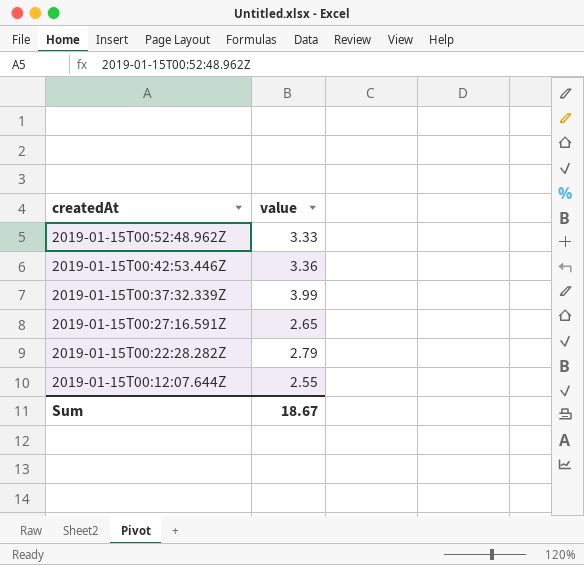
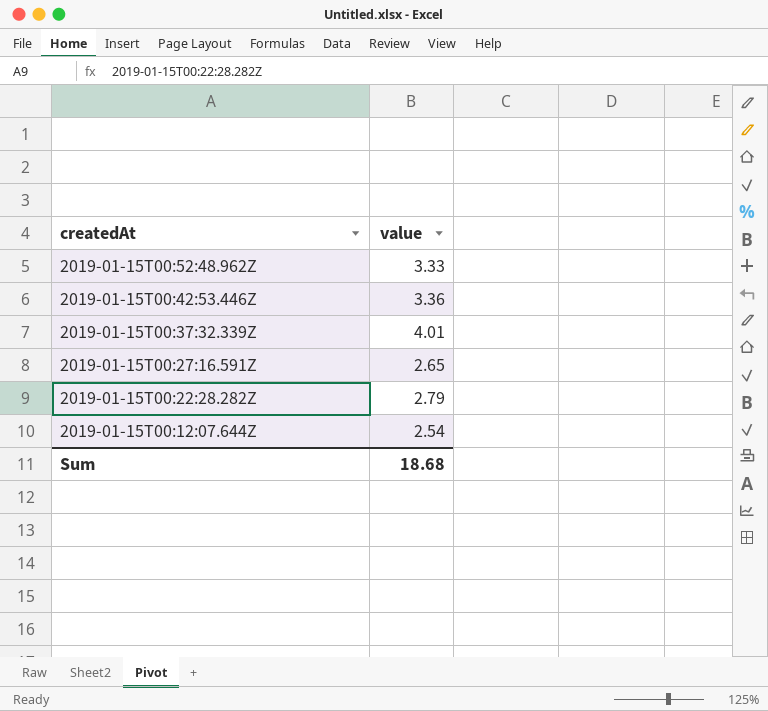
2019-01-15T00:37:32.339Z | value: 3.99 -> 4.01
2019-01-15T00:12:07.644Z | value: 2.55 -> 2.54
Sum | value: 18.67 -> 18.68

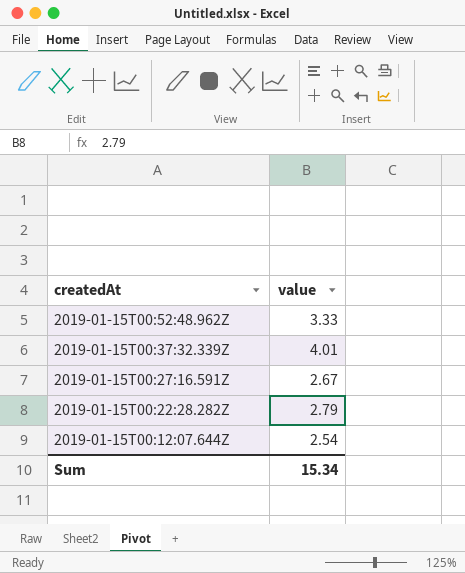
row 2019-01-15T00:42:53.446Z: 3.36 -> none
2019-01-15T00:27:16.591Z | value: 2.65 -> 2.67
Sum | value: 18.68 -> 15.34

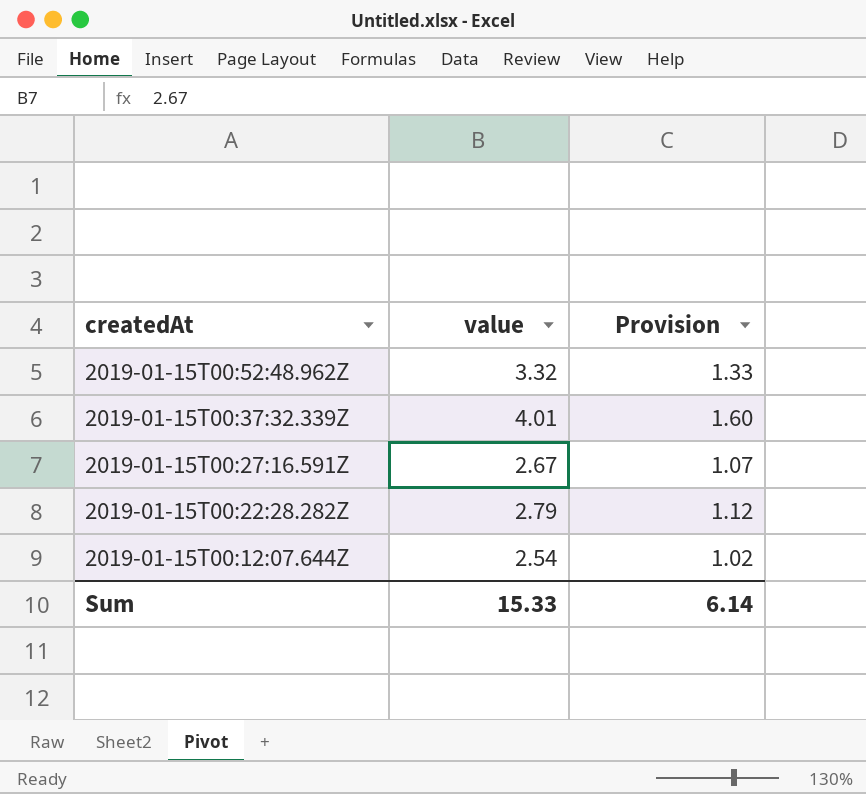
column Provision | formula: none -> [value] * 0.4
2019-01-15T00:52:48.962Z | value: 3.33 -> 3.32
Sum | value: 15.34 -> 15.33

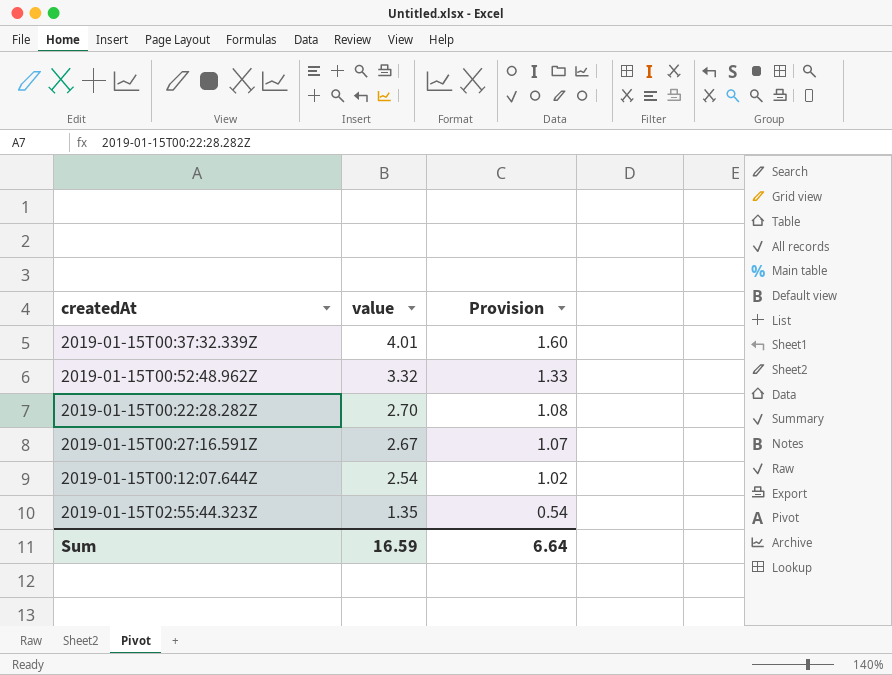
row order: createdAt descending -> value descending
2019-01-15T00:22:28.282Z | value: 2.79 -> 2.70
2019-01-15T00:22:28.282Z | Provision: 1.12 -> 1.08
row 2019-01-15T02:55:44.323Z: none -> 1.35 | 0.54
Sum | value: 15.33 -> 16.59
Sum | Provision: 6.14 -> 6.64

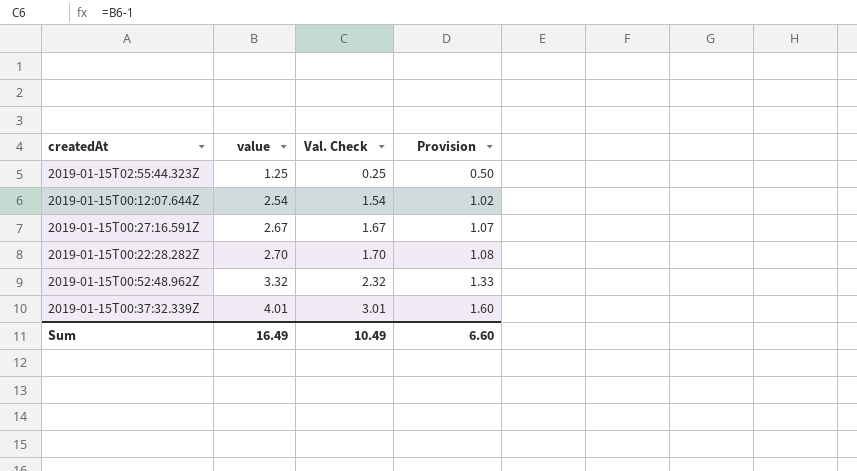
row order: value descending -> value ascending
column Val. Check | formula: none -> [value] - 1
2019-01-15T02:55:44.323Z | value: 1.35 -> 1.25
2019-01-15T02:55:44.323Z | Provision: 0.54 -> 0.50
Sum | value: 16.59 -> 16.49
Sum | Provision: 6.64 -> 6.60

